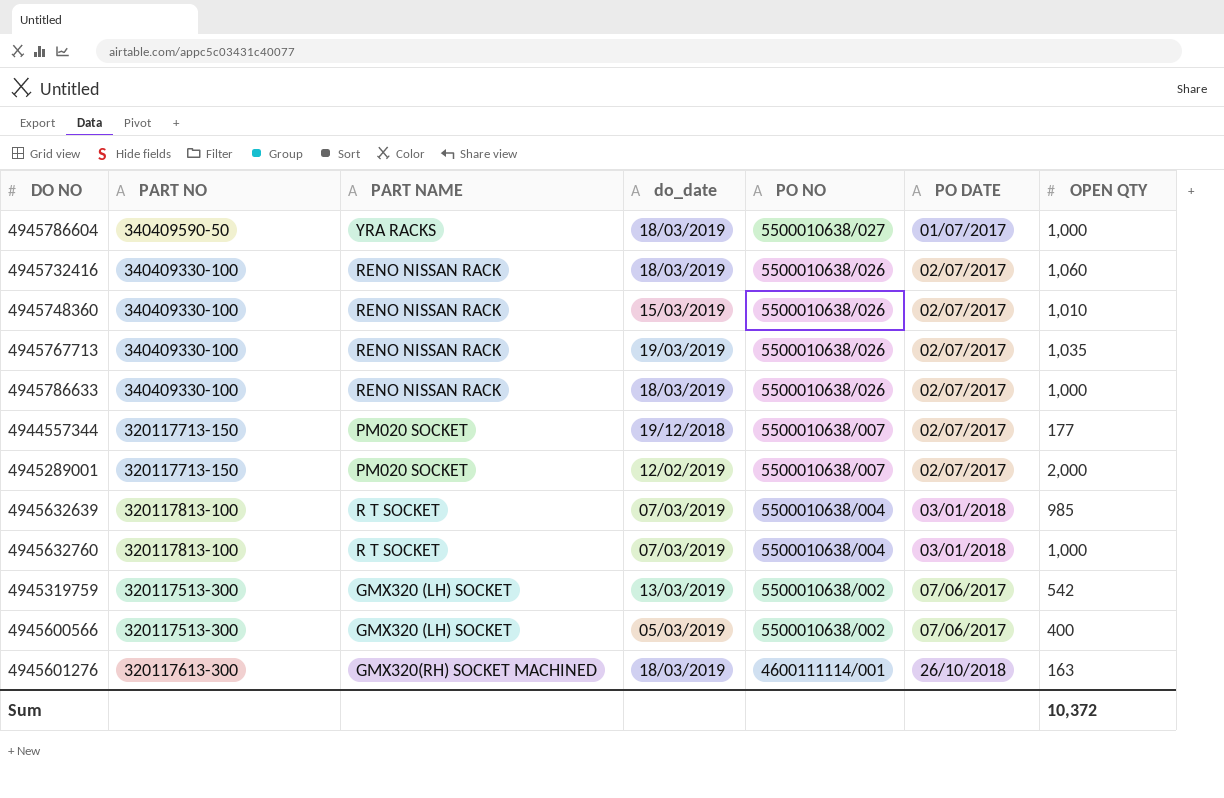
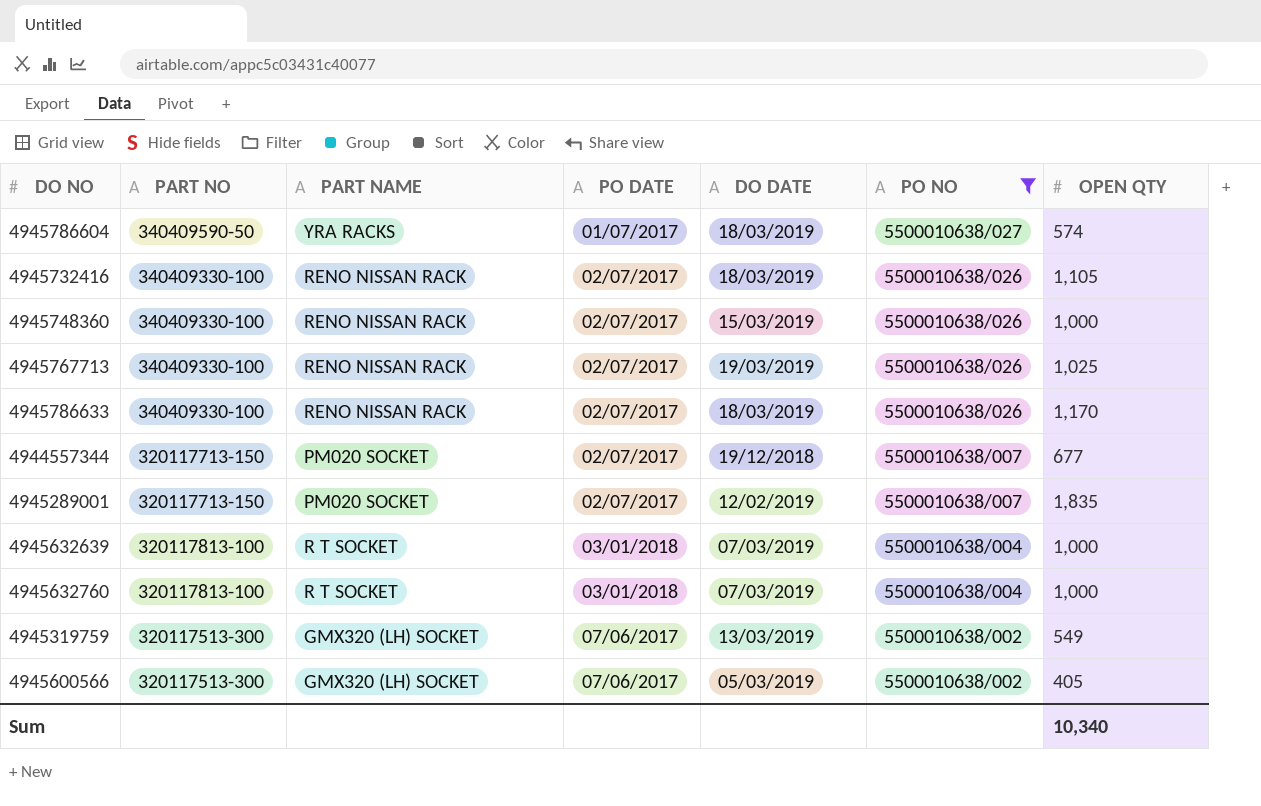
filter: none -> PO NO != 4600111114/001
column PO DATE | position: 6 -> 4
column name: do_date -> DO DATE
4945786604 | OPEN QTY: 1,000 -> 574
4945732416 | OPEN QTY: 1,060 -> 1,105
4945748360 | OPEN QTY: 1,010 -> 1,000
4945767713 | OPEN QTY: 1,035 -> 1,025
4945786633 | OPEN QTY: 1,000 -> 1,170
4944557344 | OPEN QTY: 177 -> 677
4945289001 | OPEN QTY: 2,000 -> 1,835
4945632639 | OPEN QTY: 985 -> 1,000
4945319759 | OPEN QTY: 542 -> 549
4945600566 | OPEN QTY: 400 -> 405
Sum | OPEN QTY: 10,372 -> 10,340

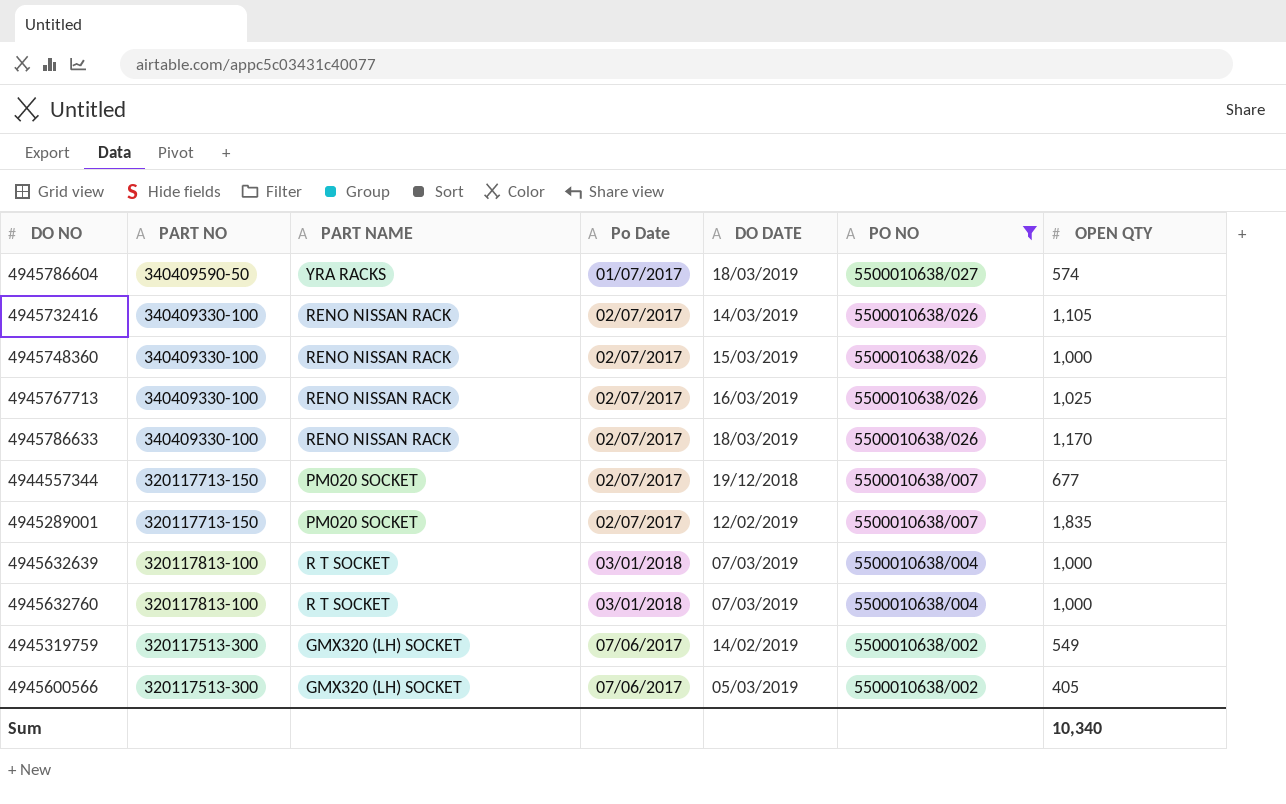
column name: PO DATE -> Po Date
4945732416 | DO DATE: 18/03/2019 -> 14/03/2019
4945767713 | DO DATE: 19/03/2019 -> 16/03/2019
4945319759 | DO DATE: 13/03/2019 -> 14/02/2019

